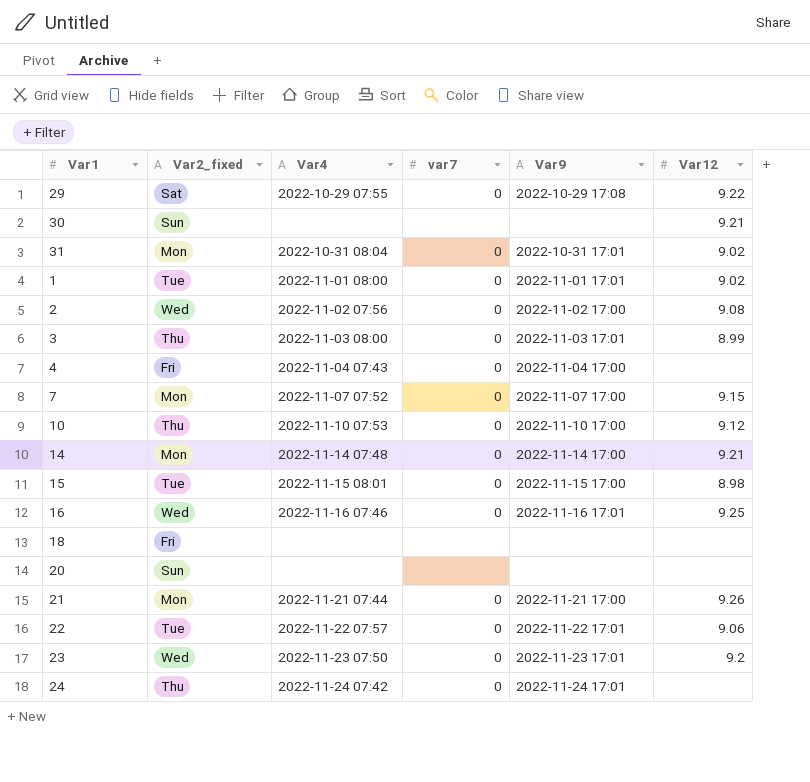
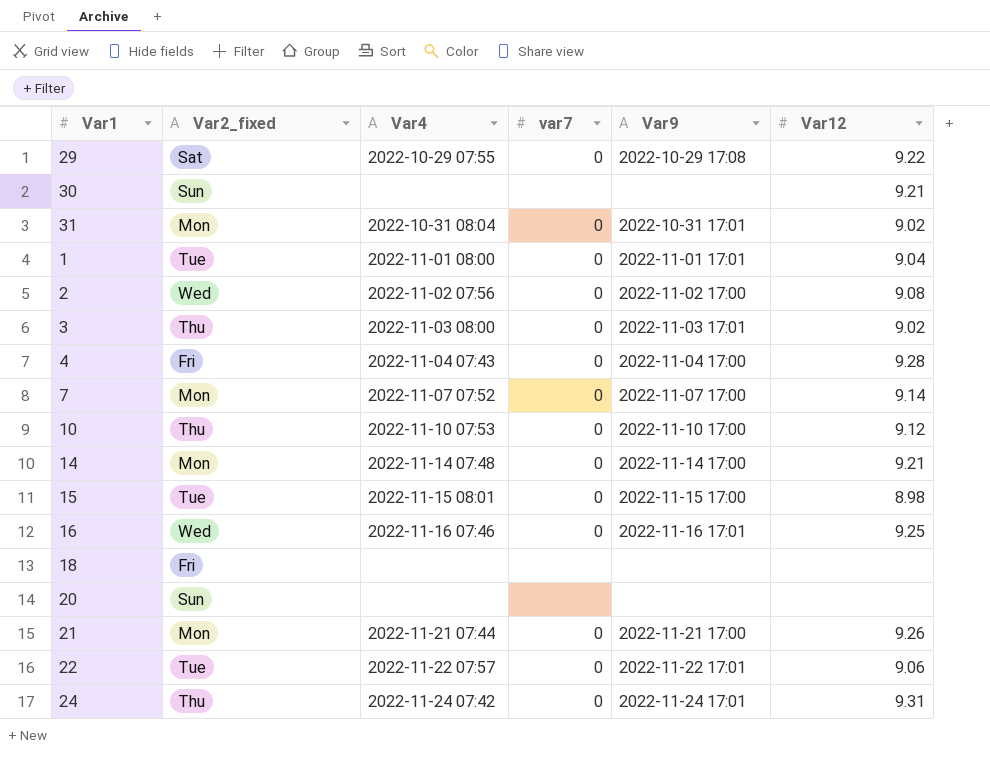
row 23: Wed | 2022-11-23 07:50 | 0 | 2022-11-23 17:01 | 9.2 -> none
1 | Var12: 9.02 -> 9.04
3 | Var12: 8.99 -> 9.02
4 | Var12: none -> 9.28
7 | Var12: 9.15 -> 9.14
24 | Var12: none -> 9.31

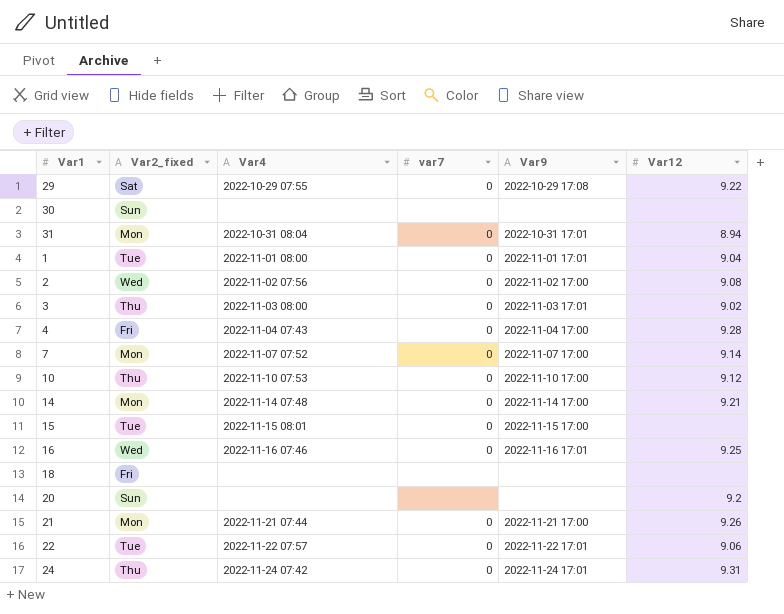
30 | Var12: 9.21 -> none
31 | Var12: 9.02 -> 8.94
15 | Var12: 8.98 -> none
20 | Var12: none -> 9.2

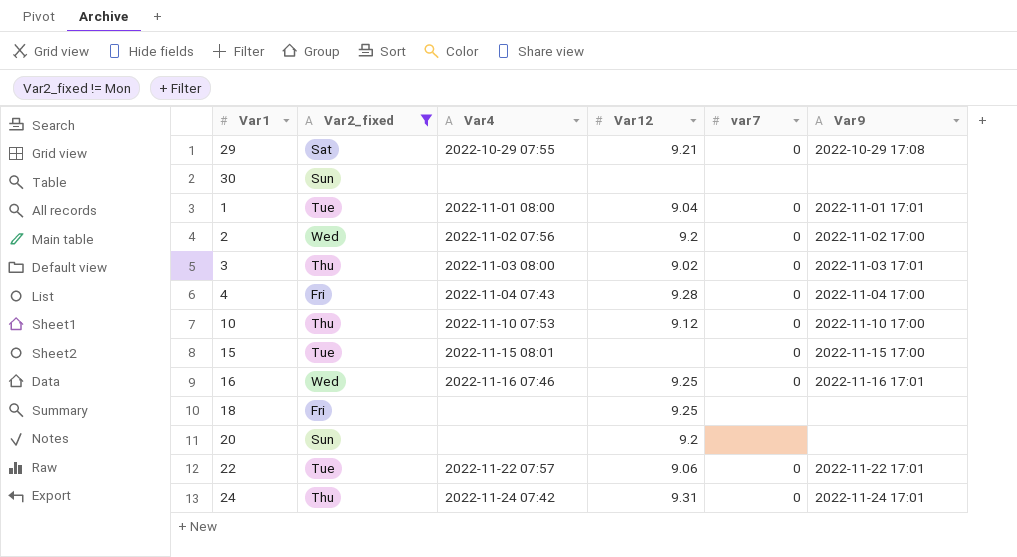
filter: none -> Var2_fixed != Mon
column Var12 | position: 6 -> 4
29 | Var12: 9.22 -> 9.21
2 | Var12: 9.08 -> 9.2
18 | Var12: none -> 9.25

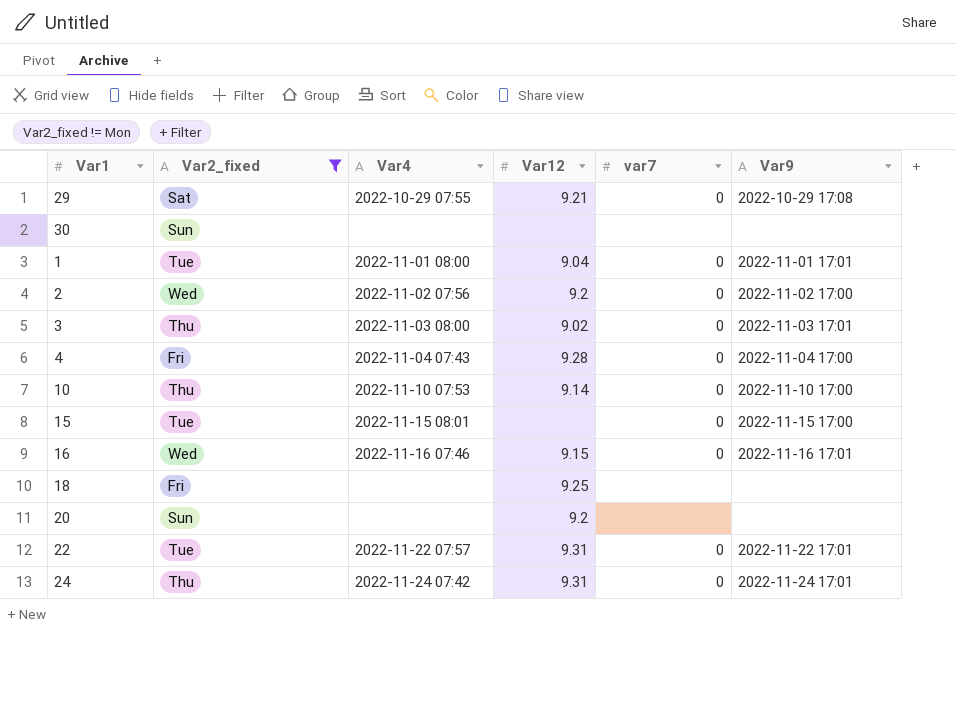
10 | Var12: 9.12 -> 9.14
16 | Var12: 9.25 -> 9.15
22 | Var12: 9.06 -> 9.31

